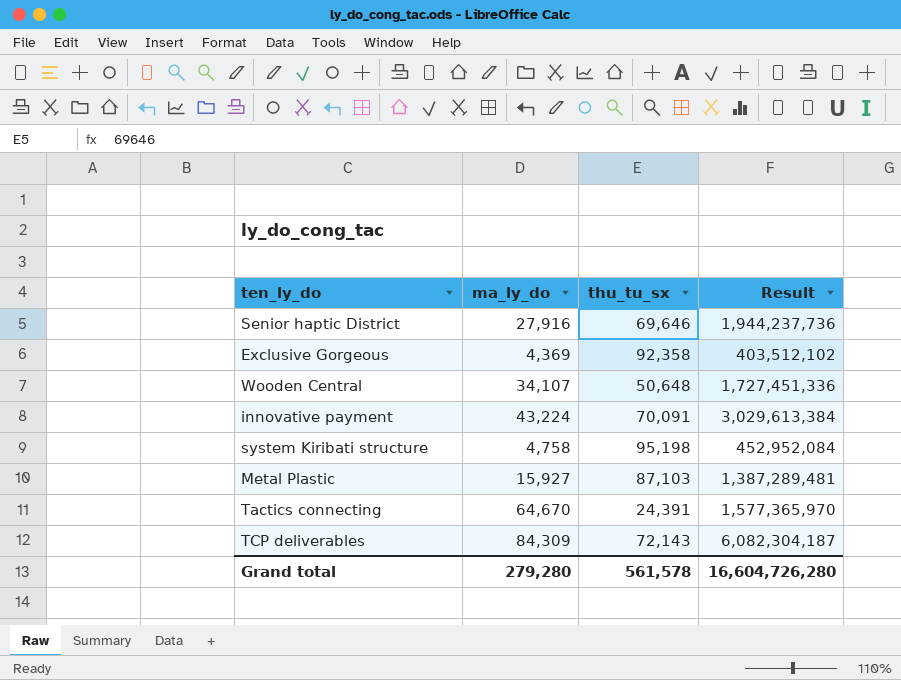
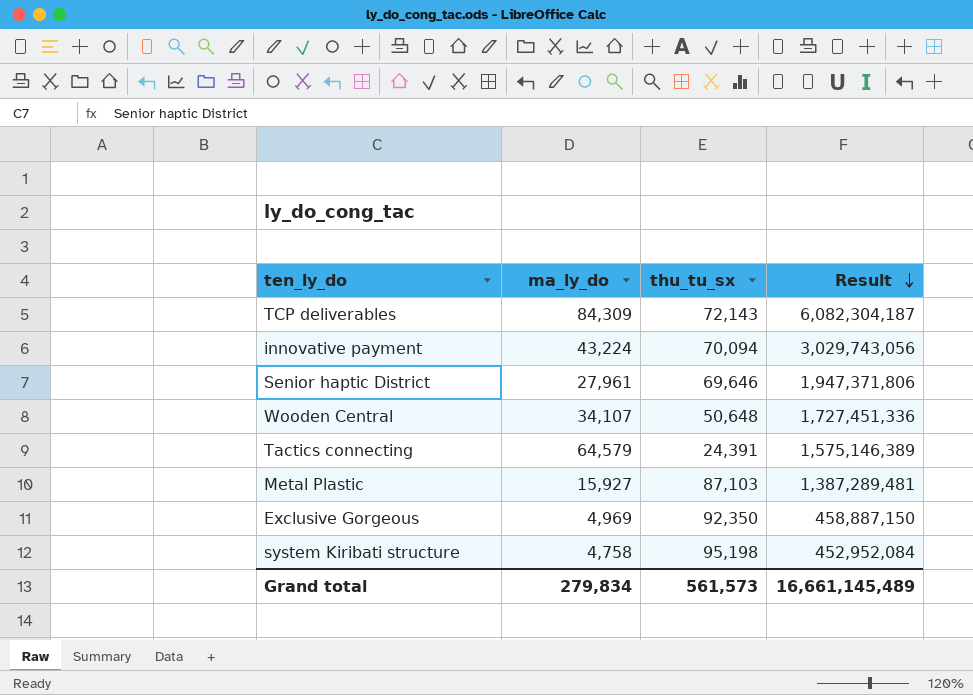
row order: none -> Result descending
innovative payment | thu_tu_sx: 70,091 -> 70,094
innovative payment | Result: 3,029,613,384 -> 3,029,743,056
Senior haptic District | ma_ly_do: 27,916 -> 27,961
Senior haptic District | Result: 1,944,237,736 -> 1,947,371,806
Tactics connecting | ma_ly_do: 64,670 -> 64,579
Tactics connecting | Result: 1,577,365,970 -> 1,575,146,389
Exclusive Gorgeous | ma_ly_do: 4,369 -> 4,969
Exclusive Gorgeous | thu_tu_sx: 92,358 -> 92,350
Exclusive Gorgeous | Result: 403,512,102 -> 458,887,150
Grand total | ma_ly_do: 279,280 -> 279,834
Grand total | thu_tu_sx: 561,578 -> 561,573
Grand total | Result: 16,604,726,280 -> 16,661,145,489

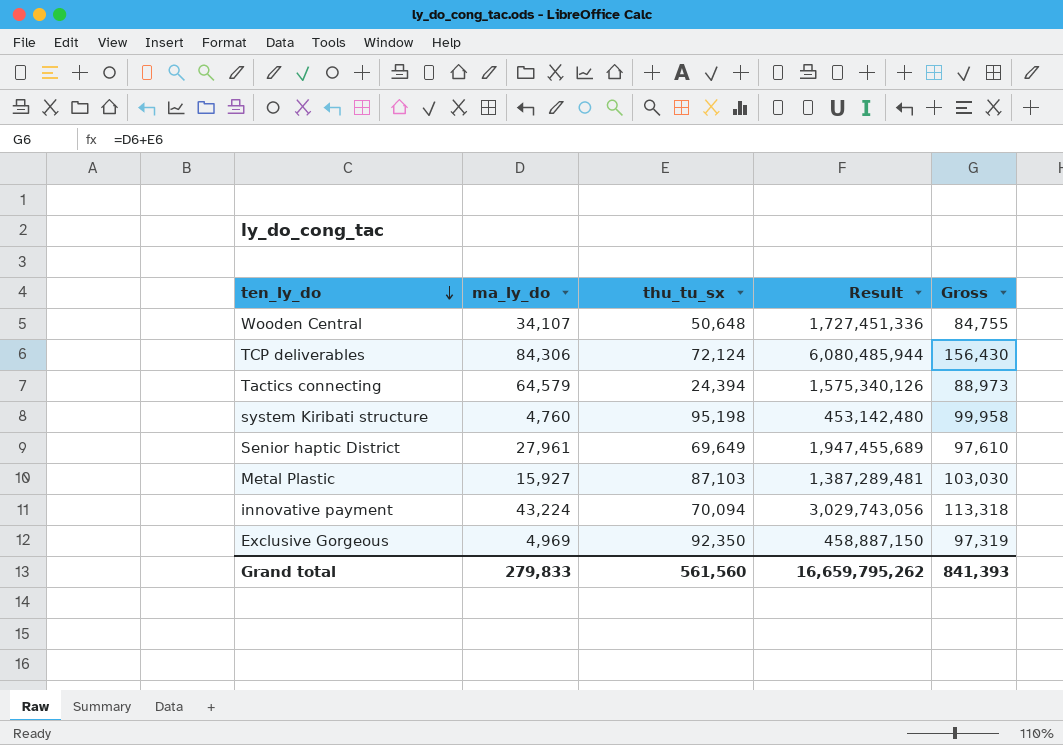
row order: Result descending -> ten_ly_do descending
column Gross | formula: none -> [ma_ly_do] + [thu_tu_sx]
TCP deliverables | ma_ly_do: 84,309 -> 84,306
TCP deliverables | thu_tu_sx: 72,143 -> 72,124
TCP deliverables | Result: 6,082,304,187 -> 6,080,485,944
Tactics connecting | thu_tu_sx: 24,391 -> 24,394
Tactics connecting | Result: 1,575,146,389 -> 1,575,340,126
system Kiribati structure | ma_ly_do: 4,758 -> 4,760
system Kiribati structure | Result: 452,952,084 -> 453,142,480
Senior haptic District | thu_tu_sx: 69,646 -> 69,649
Senior haptic District | Result: 1,947,371,806 -> 1,947,455,689
Grand total | ma_ly_do: 279,834 -> 279,833
Grand total | thu_tu_sx: 561,573 -> 561,560
Grand total | Result: 16,661,145,489 -> 16,659,795,262

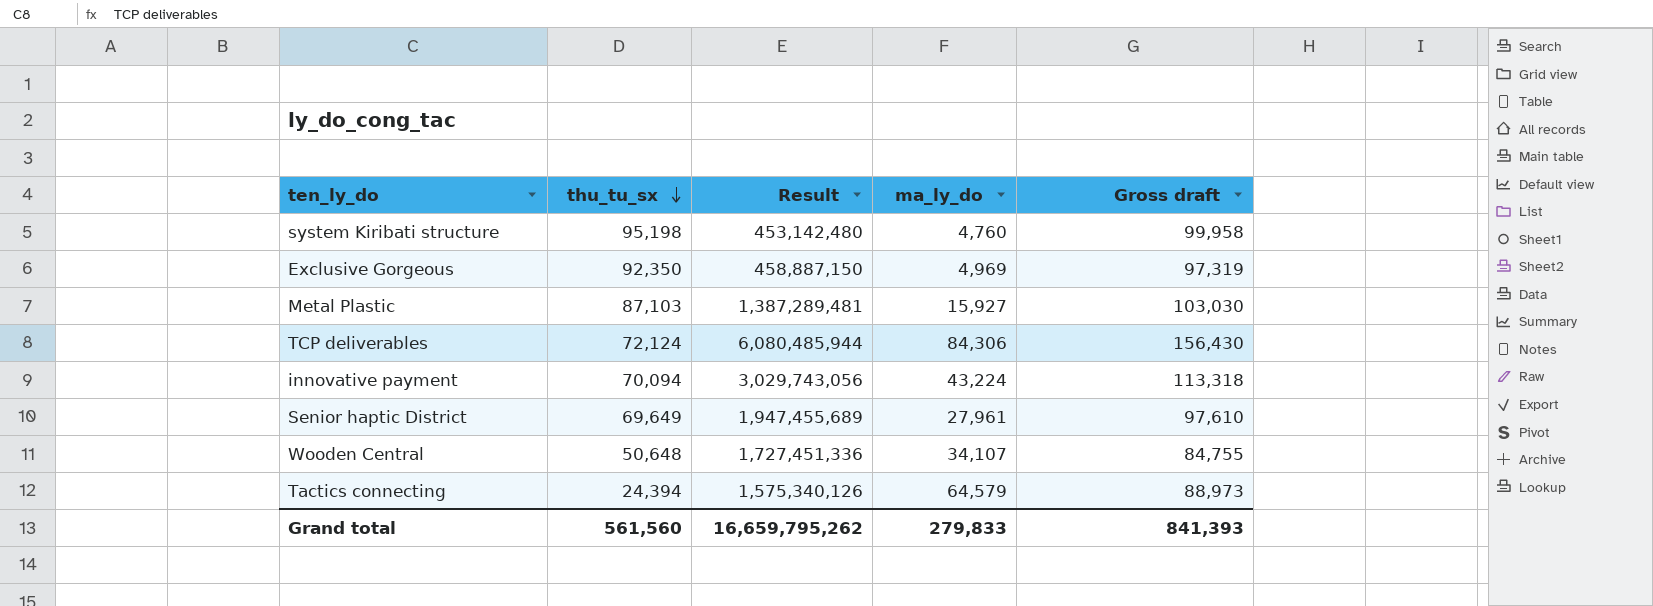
row order: ten_ly_do descending -> thu_tu_sx descending
column ma_ly_do | position: 2 -> 4
column name: Gross -> Gross draft

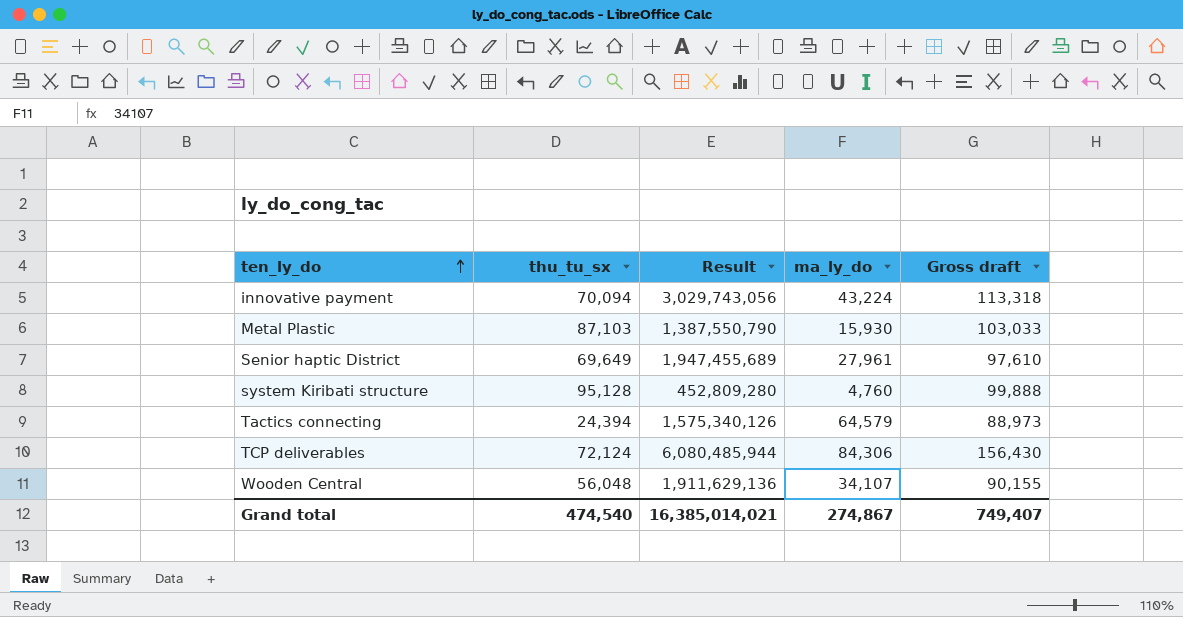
row order: thu_tu_sx descending -> ten_ly_do ascending
row Exclusive Gorgeous: 92,350 | 458,887,150 | 4,969 | 97,319 -> none
Metal Plastic | Result: 1,387,289,481 -> 1,387,550,790
Metal Plastic | ma_ly_do: 15,927 -> 15,930
Metal Plastic | Gross draft: 103,030 -> 103,033
system Kiribati structure | thu_tu_sx: 95,198 -> 95,128
system Kiribati structure | Result: 453,142,480 -> 452,809,280
system Kiribati structure | Gross draft: 99,958 -> 99,888
Wooden Central | thu_tu_sx: 50,648 -> 56,048
Wooden Central | Result: 1,727,451,336 -> 1,911,629,136
Wooden Central | Gross draft: 84,755 -> 90,155
Grand total | thu_tu_sx: 561,560 -> 474,540
Grand total | Result: 16,659,795,262 -> 16,385,014,021
Grand total | ma_ly_do: 279,833 -> 274,867
Grand total | Gross draft: 841,393 -> 749,407

